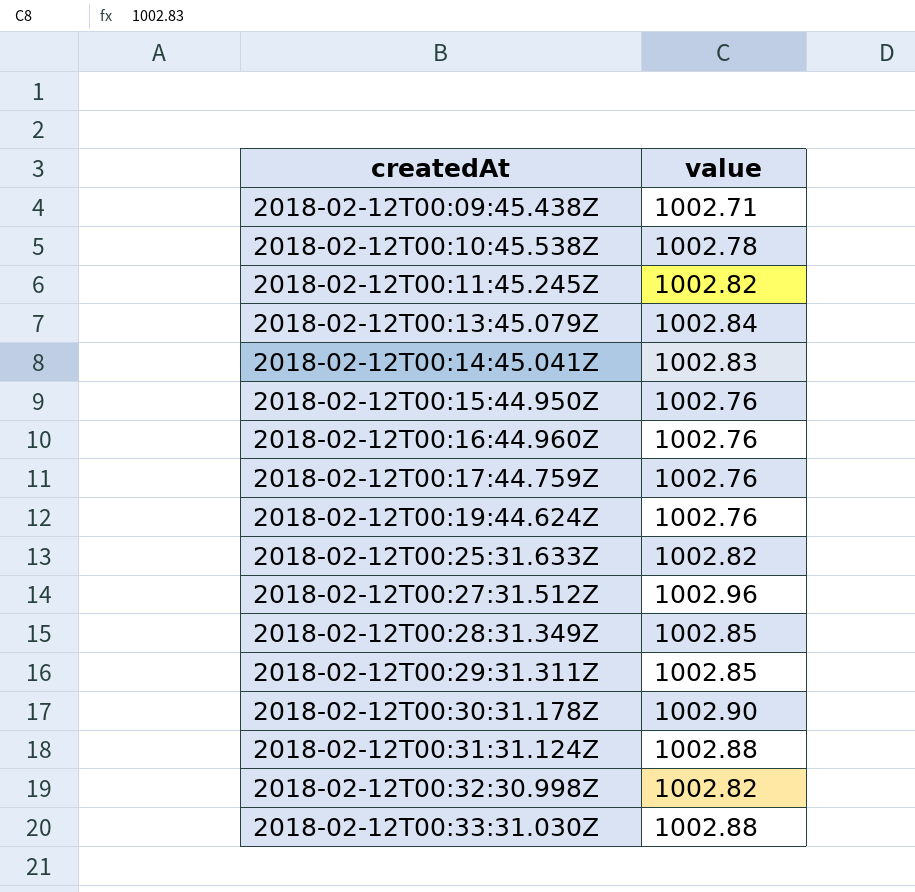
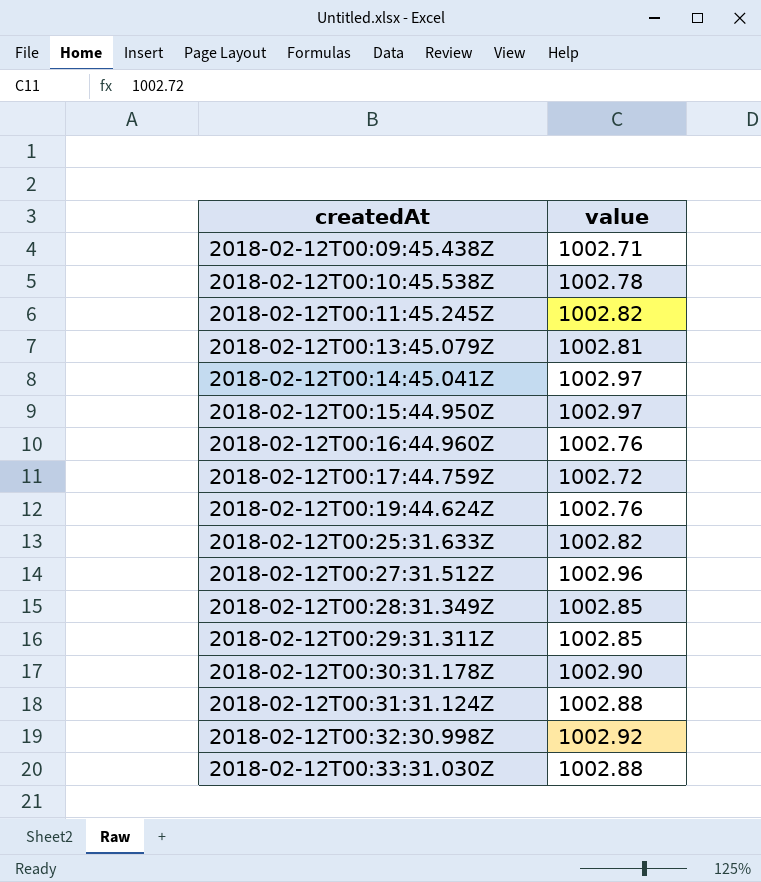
2018-02-12T00:13:45.079Z | value: 1002.84 -> 1002.81
2018-02-12T00:14:45.041Z | value: 1002.83 -> 1002.97
2018-02-12T00:15:44.950Z | value: 1002.76 -> 1002.97
2018-02-12T00:17:44.759Z | value: 1002.76 -> 1002.72
2018-02-12T00:32:30.998Z | value: 1002.82 -> 1002.92

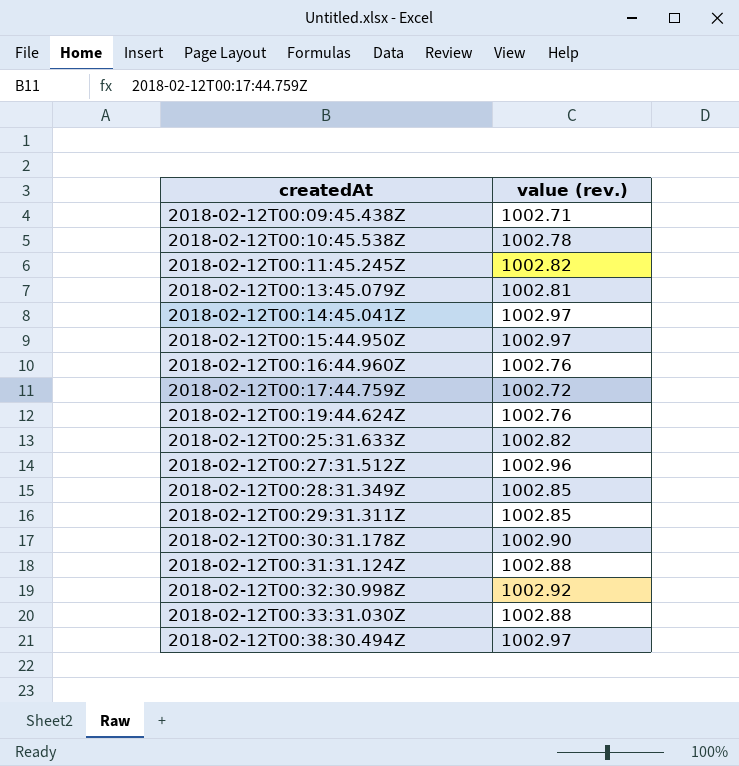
column name: value -> value (rev.)
row 2018-02-12T00:38:30.494Z: none -> 1002.97

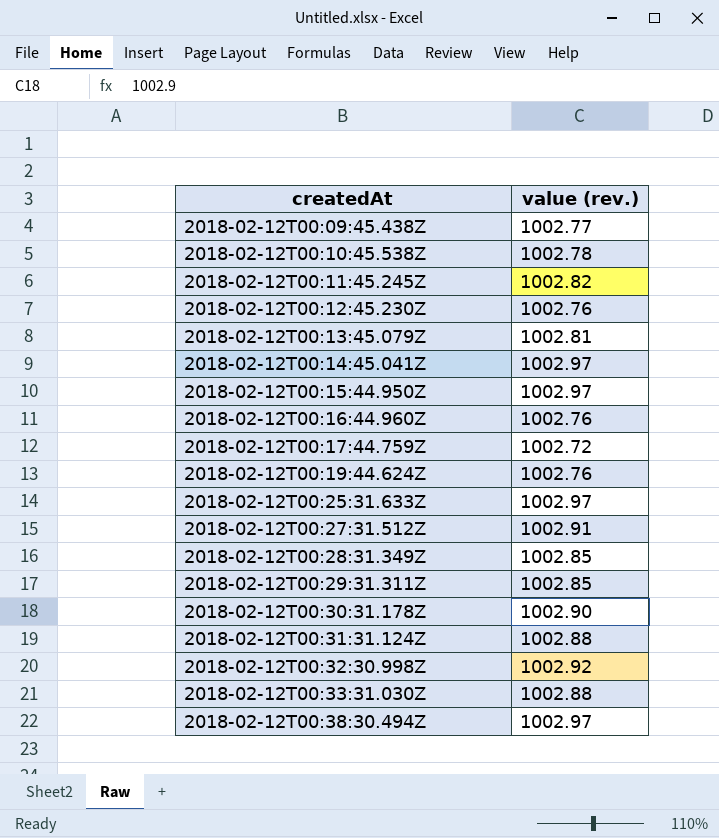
2018-02-12T00:09:45.438Z | value (rev.): 1002.71 -> 1002.77
row 2018-02-12T00:12:45.230Z: none -> 1002.76
2018-02-12T00:25:31.633Z | value (rev.): 1002.82 -> 1002.97
2018-02-12T00:27:31.512Z | value (rev.): 1002.96 -> 1002.91

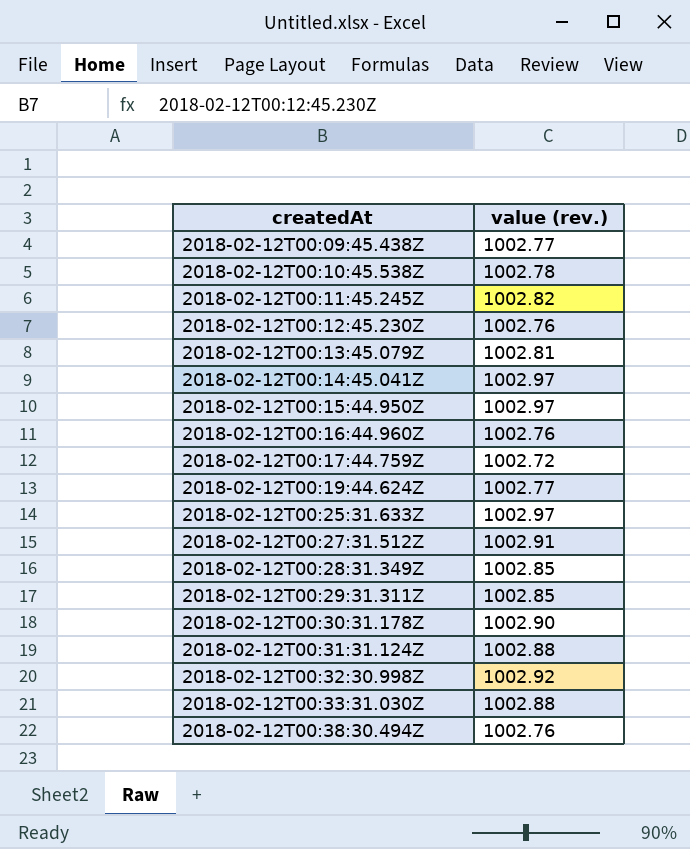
2018-02-12T00:19:44.624Z | value (rev.): 1002.76 -> 1002.77
2018-02-12T00:38:30.494Z | value (rev.): 1002.97 -> 1002.76

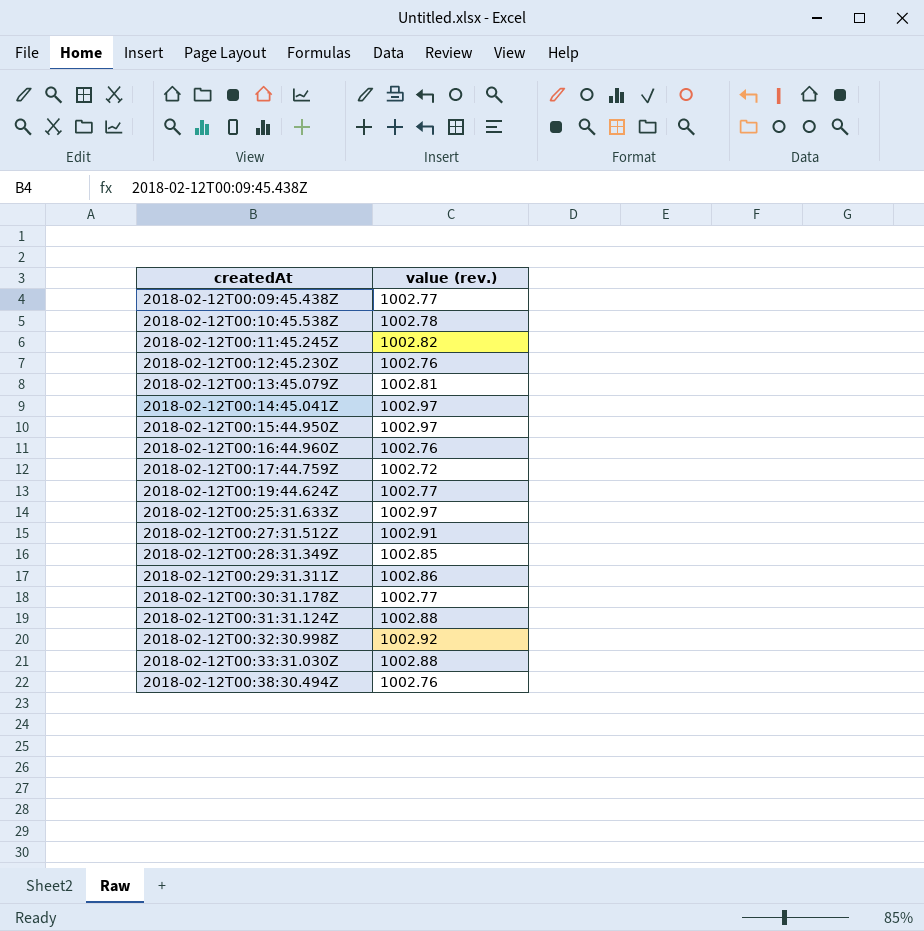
2018-02-12T00:29:31.311Z | value (rev.): 1002.85 -> 1002.86
2018-02-12T00:30:31.178Z | value (rev.): 1002.90 -> 1002.77

